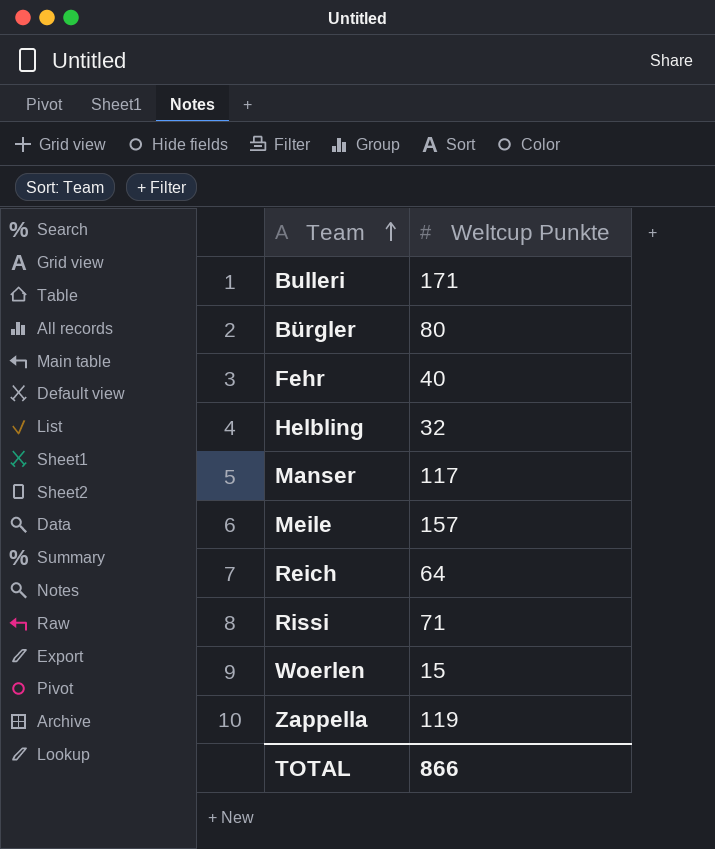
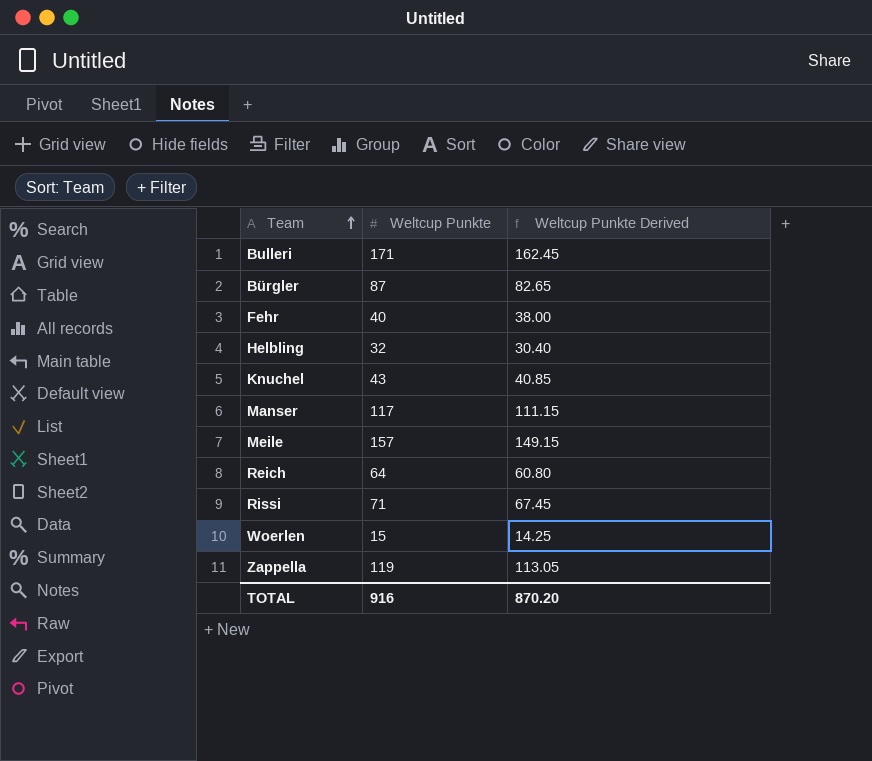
column Weltcup Punkte Derived | formula: none -> [Weltcup Punkte] * 0.95
Bürgler | Weltcup Punkte: 80 -> 87
row Knuchel: none -> 43 | 40.85
TOTAL | Weltcup Punkte: 866 -> 916

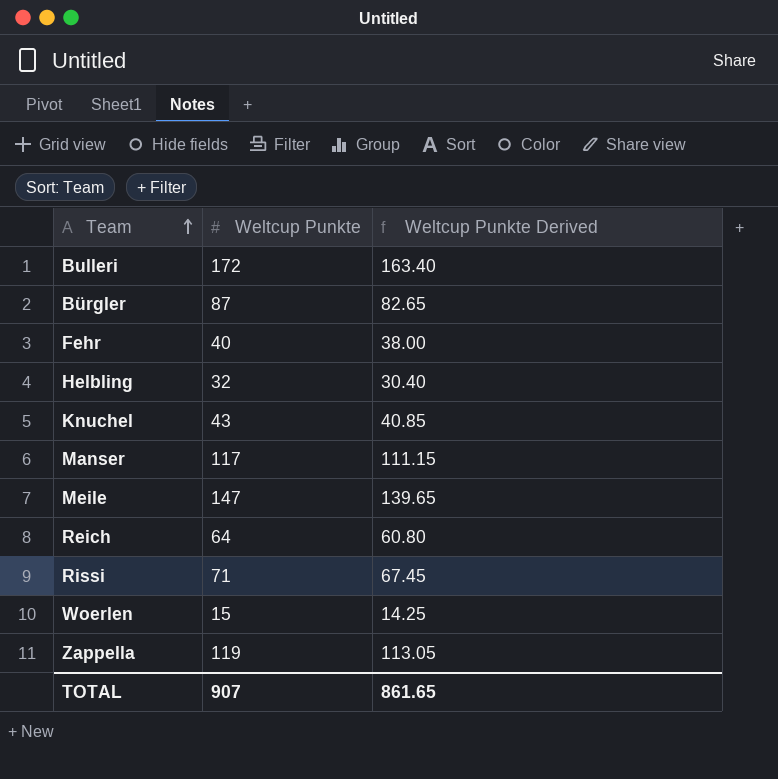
Bulleri | Weltcup Punkte: 171 -> 172
Bulleri | Weltcup Punkte Derived: 162.45 -> 163.40
Meile | Weltcup Punkte: 157 -> 147
Meile | Weltcup Punkte Derived: 149.15 -> 139.65
TOTAL | Weltcup Punkte: 916 -> 907
TOTAL | Weltcup Punkte Derived: 870.20 -> 861.65

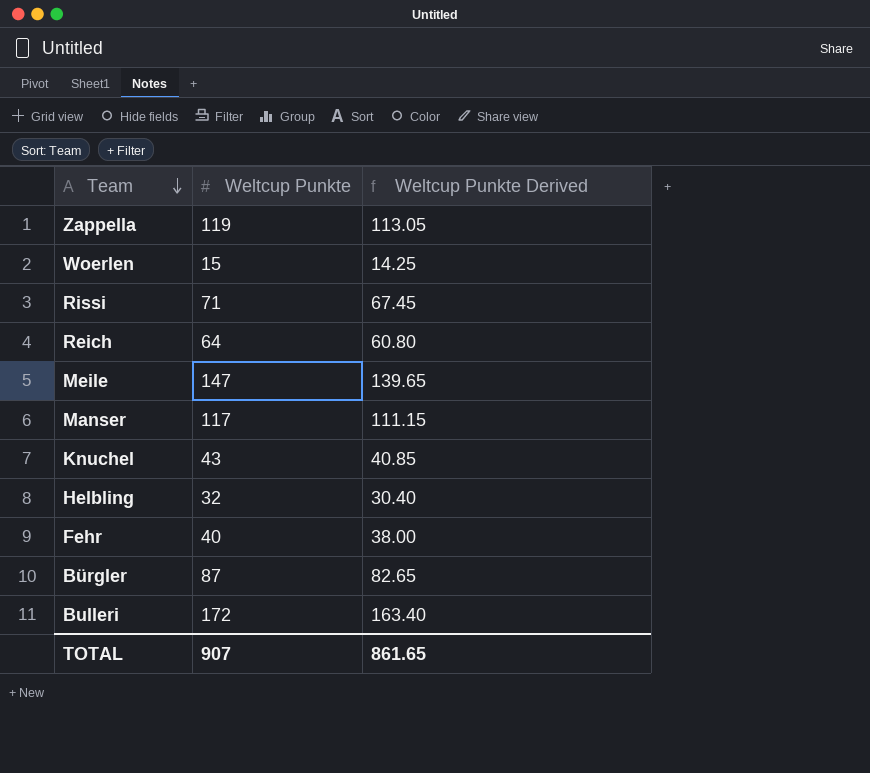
row order: Team ascending -> Team descending

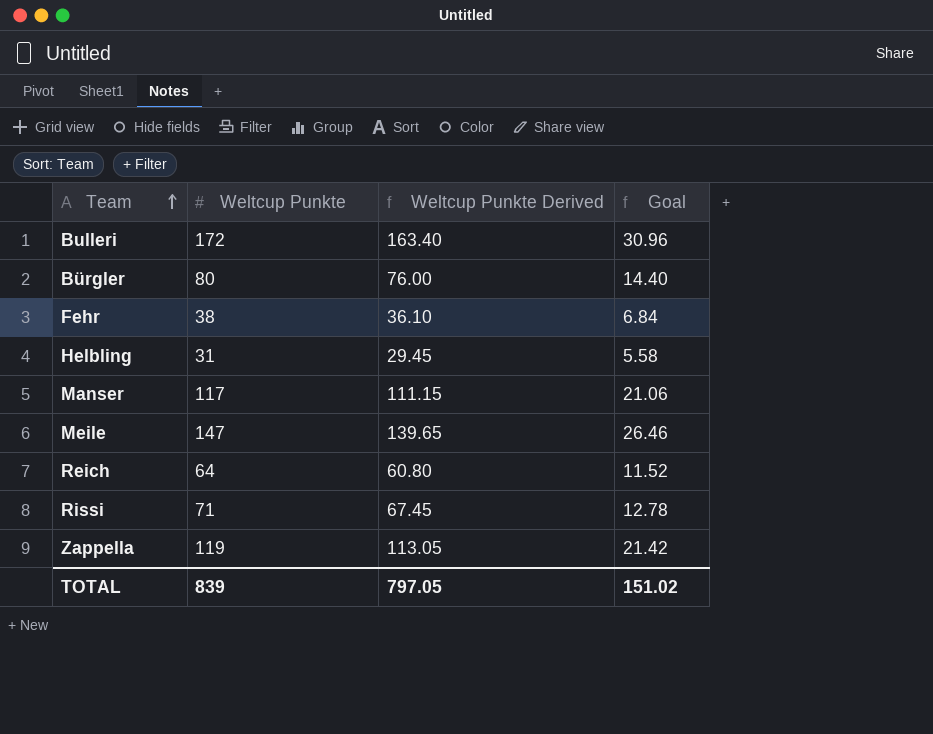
row order: Team descending -> Team ascending
column Goal | formula: none -> [Weltcup Punkte] * 0.18
row Woerlen: 15 | 14.25 -> none
row Knuchel: 43 | 40.85 -> none
Bürgler | Weltcup Punkte: 87 -> 80
Bürgler | Weltcup Punkte Derived: 82.65 -> 76.00
Fehr | Weltcup Punkte: 40 -> 38
Fehr | Weltcup Punkte Derived: 38.00 -> 36.10
Helbling | Weltcup Punkte: 32 -> 31
Helbling | Weltcup Punkte Derived: 30.40 -> 29.45
TOTAL | Weltcup Punkte: 907 -> 839
TOTAL | Weltcup Punkte Derived: 861.65 -> 797.05

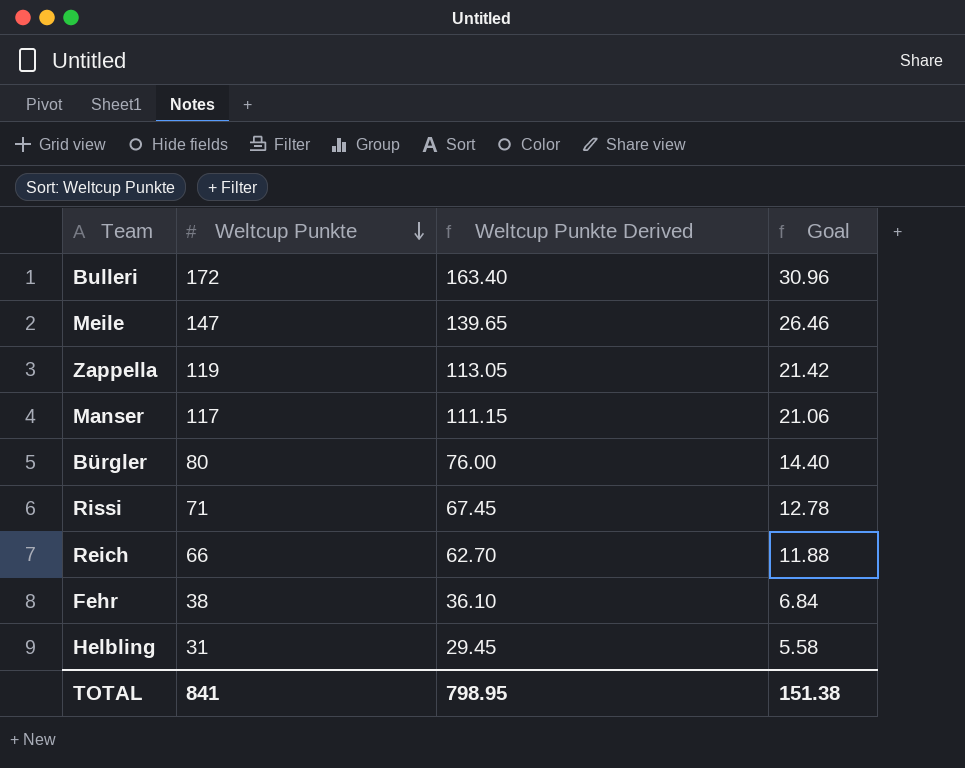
row order: Team ascending -> Weltcup Punkte descending
Reich | Weltcup Punkte: 64 -> 66
Reich | Weltcup Punkte Derived: 60.80 -> 62.70
Reich | Goal: 11.52 -> 11.88
TOTAL | Weltcup Punkte: 839 -> 841
TOTAL | Weltcup Punkte Derived: 797.05 -> 798.95
TOTAL | Goal: 151.02 -> 151.38

